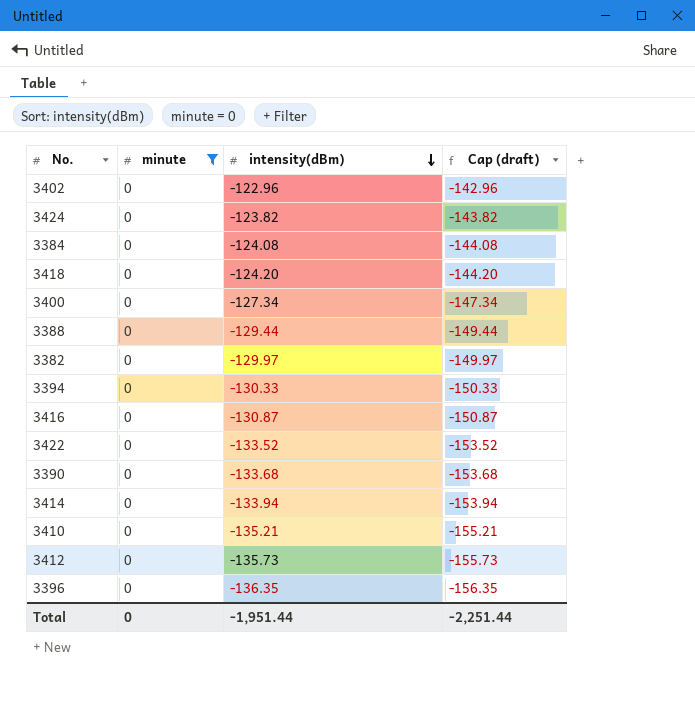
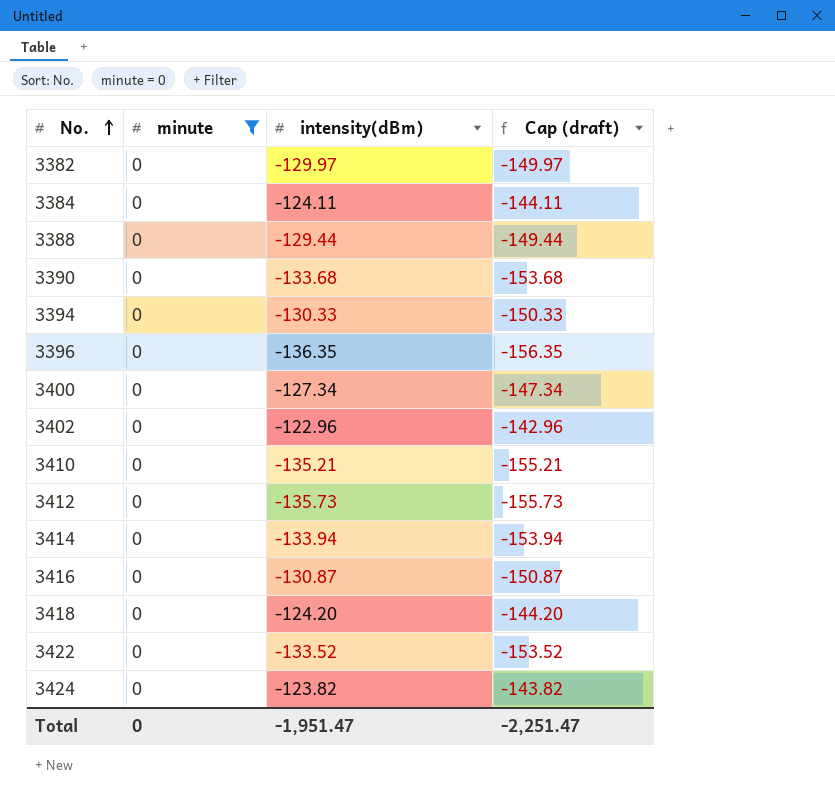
row order: intensity(dBm) descending -> No. ascending
3384 | intensity(dBm): -124.08 -> -124.11
3384 | Cap (draft): -144.08 -> -144.11
Total | intensity(dBm): -1,951.44 -> -1,951.47
Total | Cap (draft): -2,251.44 -> -2,251.47

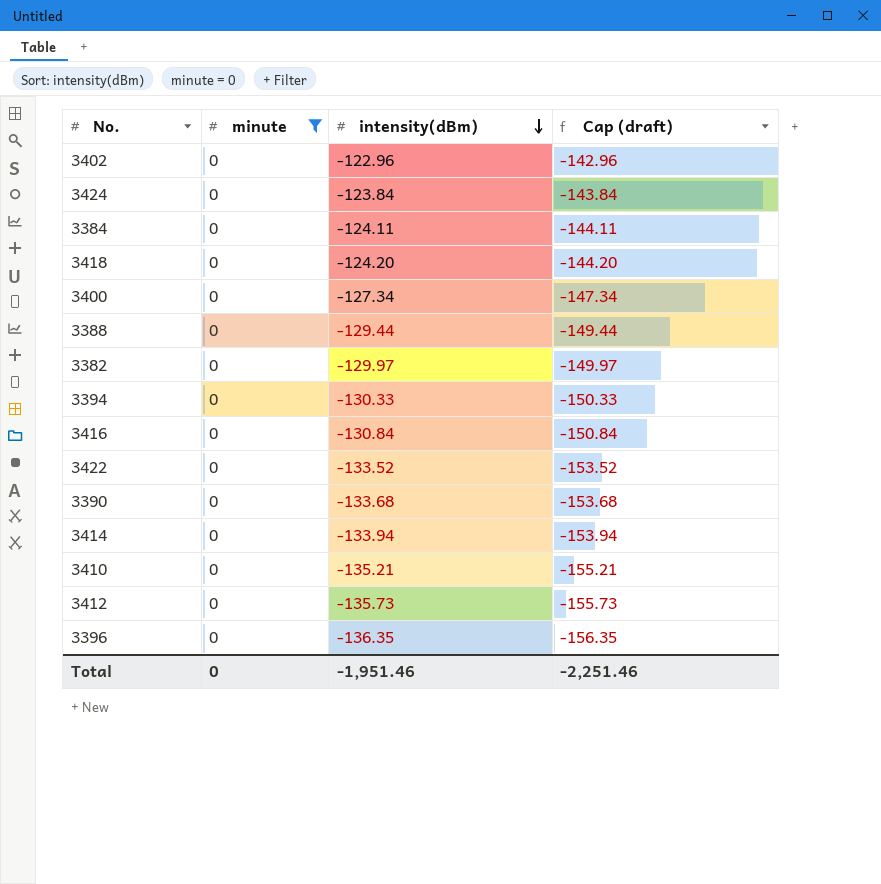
row order: No. ascending -> intensity(dBm) descending
3424 | intensity(dBm): -123.82 -> -123.84
3424 | Cap (draft): -143.82 -> -143.84
3416 | intensity(dBm): -130.87 -> -130.84
3416 | Cap (draft): -150.87 -> -150.84
Total | intensity(dBm): -1,951.47 -> -1,951.46
Total | Cap (draft): -2,251.47 -> -2,251.46

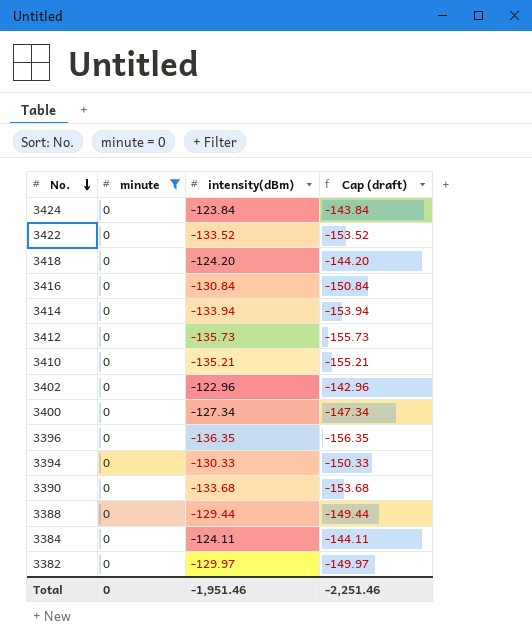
row order: intensity(dBm) descending -> No. descending

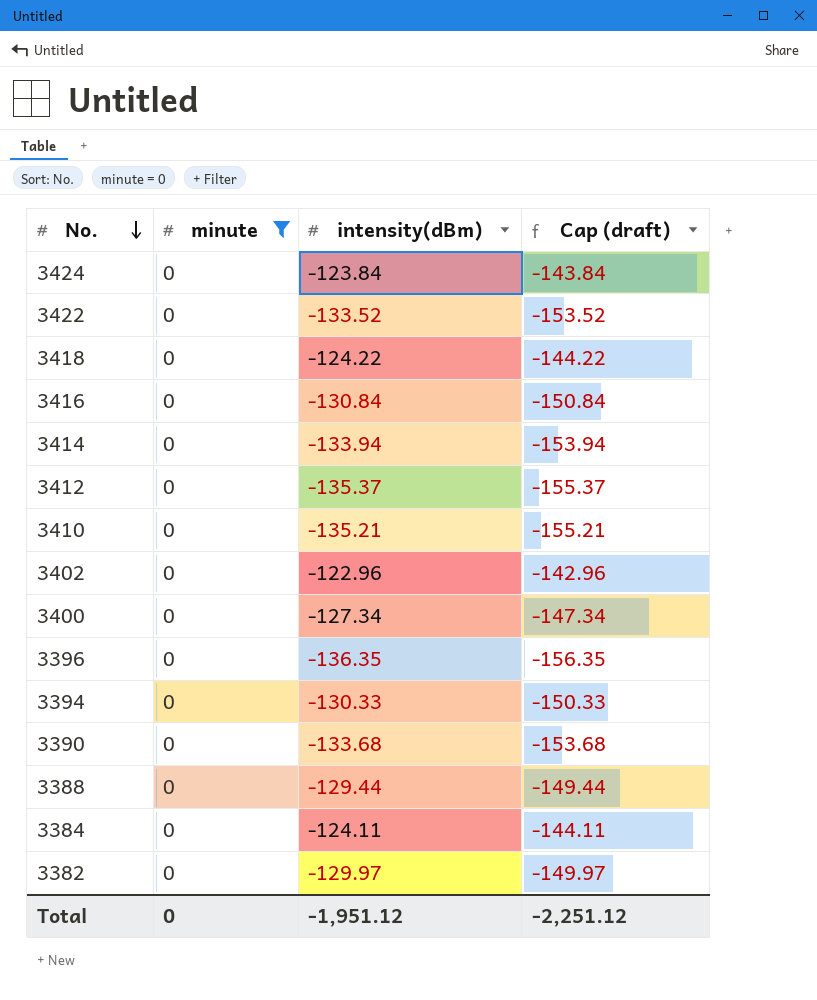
3418 | intensity(dBm): -124.20 -> -124.22
3418 | Cap (draft): -144.20 -> -144.22
3412 | intensity(dBm): -135.73 -> -135.37
3412 | Cap (draft): -155.73 -> -155.37
Total | intensity(dBm): -1,951.46 -> -1,951.12
Total | Cap (draft): -2,251.46 -> -2,251.12

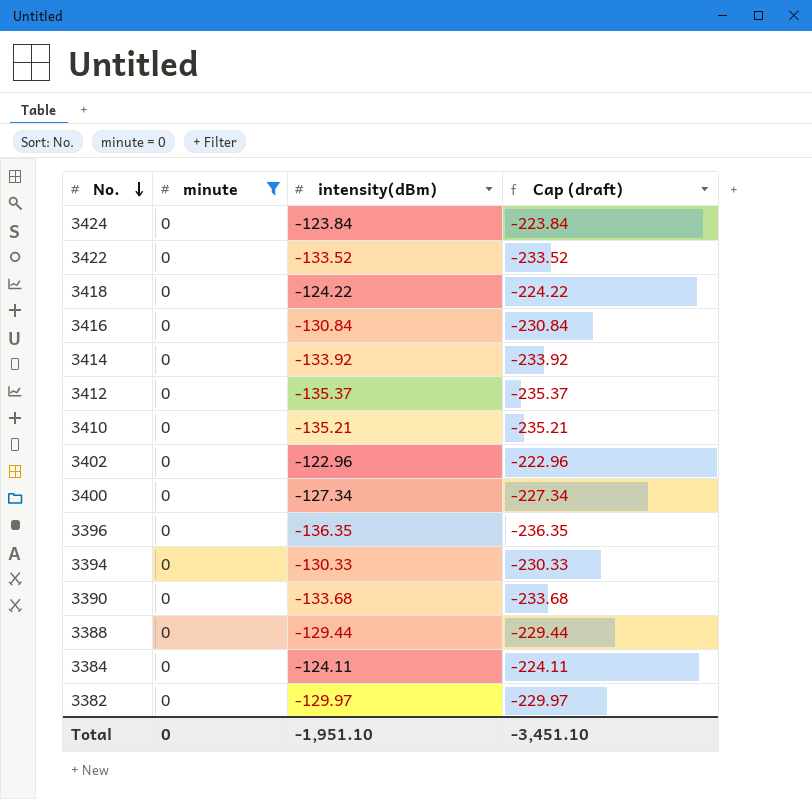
column Cap (draft) | formula: [intensity(dBm)] - 20 -> [intensity(dBm)] - 100
3414 | intensity(dBm): -133.94 -> -133.92
Total | intensity(dBm): -1,951.12 -> -1,951.10
Total | Cap (draft): -2,251.12 -> -3,451.10

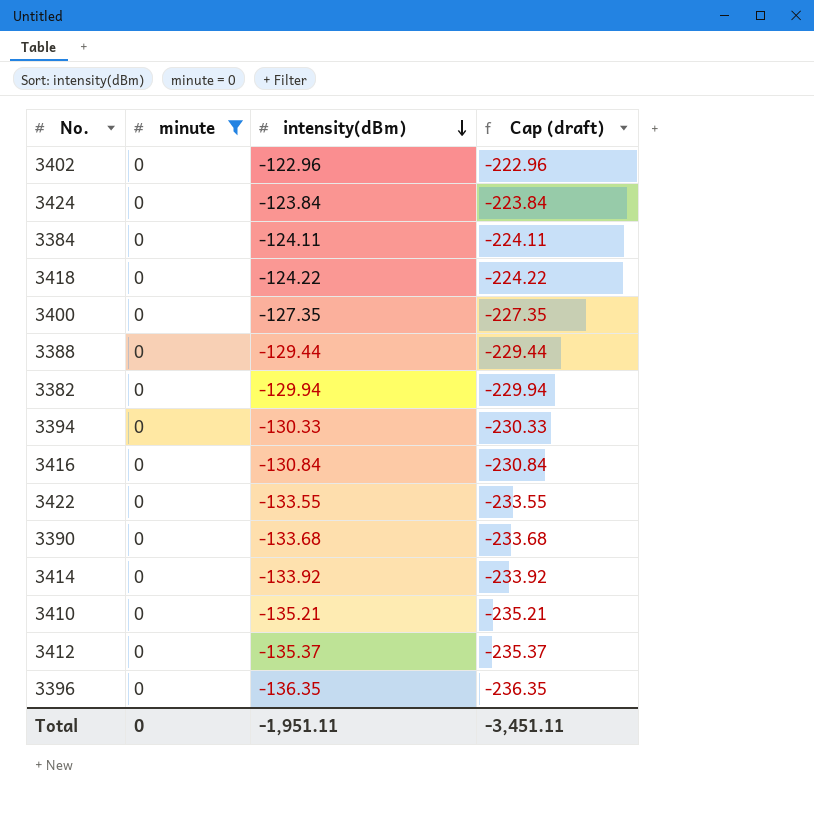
row order: No. descending -> intensity(dBm) descending
3400 | intensity(dBm): -127.34 -> -127.35
3400 | Cap (draft): -227.34 -> -227.35
3382 | intensity(dBm): -129.97 -> -129.94
3382 | Cap (draft): -229.97 -> -229.94
3422 | intensity(dBm): -133.52 -> -133.55
3422 | Cap (draft): -233.52 -> -233.55
Total | intensity(dBm): -1,951.10 -> -1,951.11
Total | Cap (draft): -3,451.10 -> -3,451.11

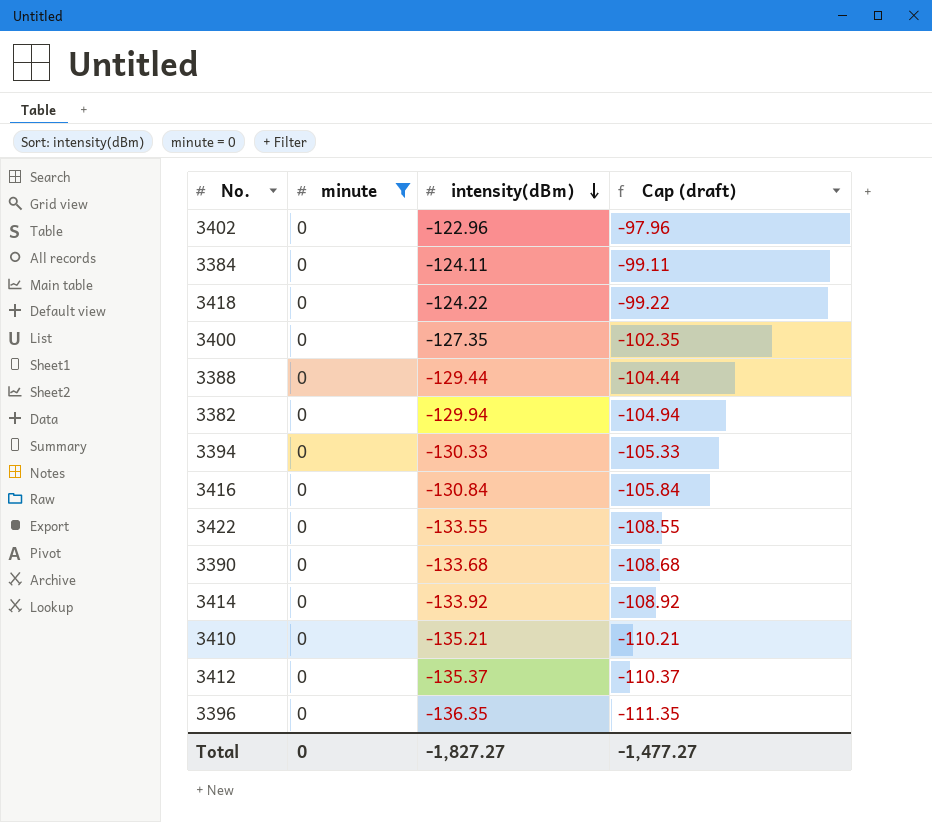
column Cap (draft) | formula: [intensity(dBm)] - 100 -> [intensity(dBm)] + 25
row 3424: 0 | -123.84 | -223.84 -> none
Total | intensity(dBm): -1,951.11 -> -1,827.27
Total | Cap (draft): -3,451.11 -> -1,477.27

